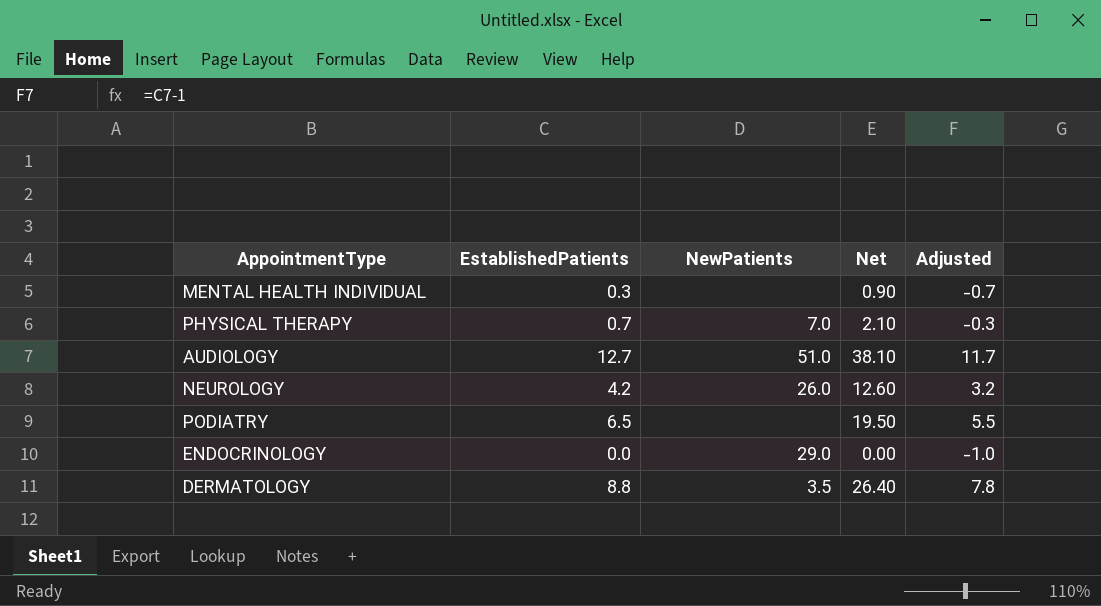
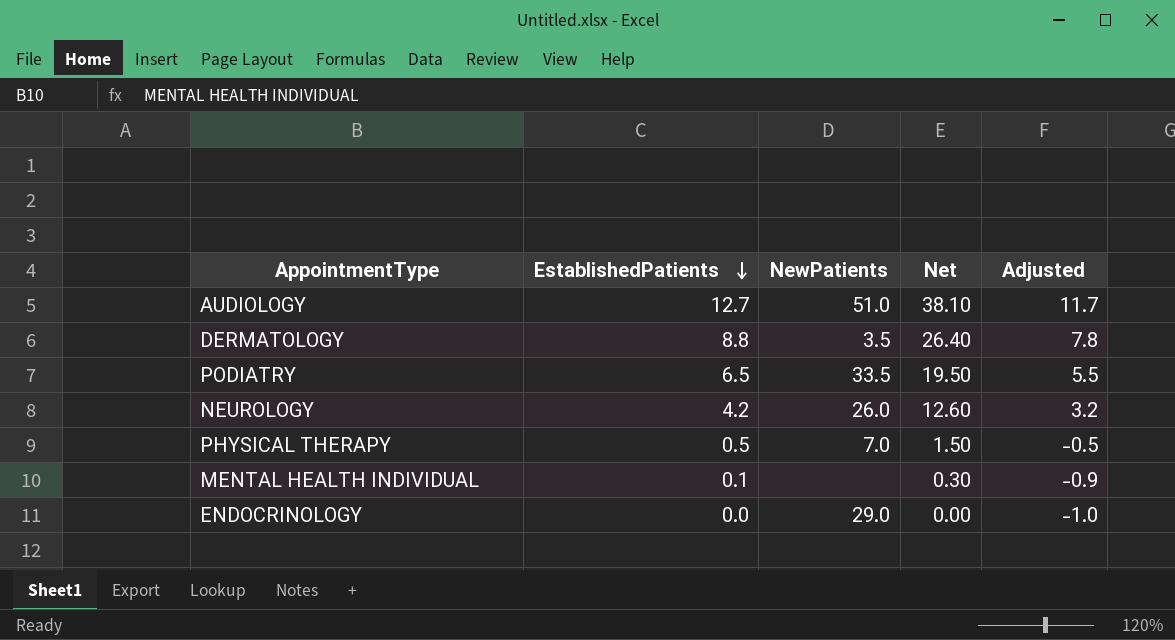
row order: none -> EstablishedPatients descending
PODIATRY | NewPatients: none -> 33.5
PHYSICAL THERAPY | EstablishedPatients: 0.7 -> 0.5
PHYSICAL THERAPY | Net: 2.10 -> 1.50
PHYSICAL THERAPY | Adjusted: -0.3 -> -0.5
MENTAL HEALTH INDIVIDUAL | EstablishedPatients: 0.3 -> 0.1
MENTAL HEALTH INDIVIDUAL | Net: 0.90 -> 0.30
MENTAL HEALTH INDIVIDUAL | Adjusted: -0.7 -> -0.9

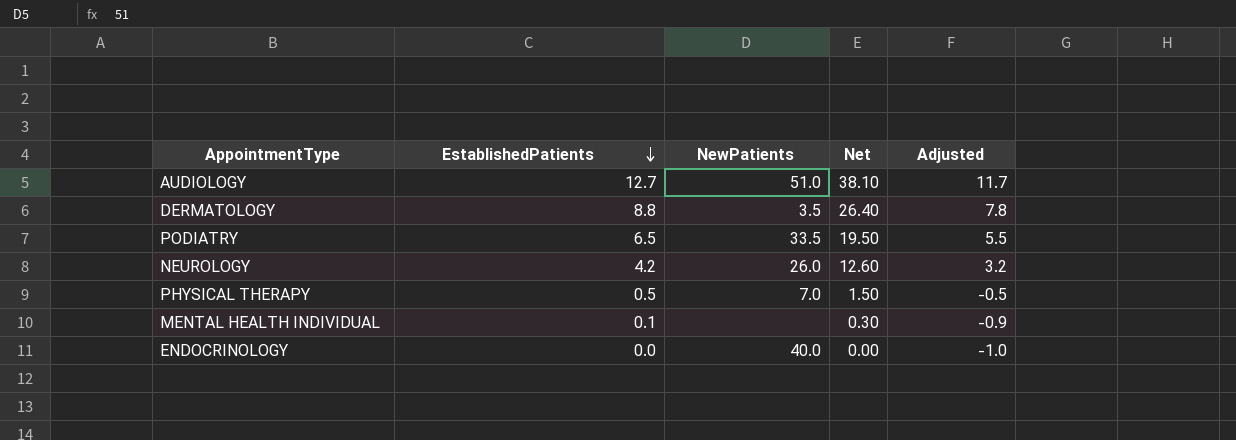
ENDOCRINOLOGY | NewPatients: 29.0 -> 40.0

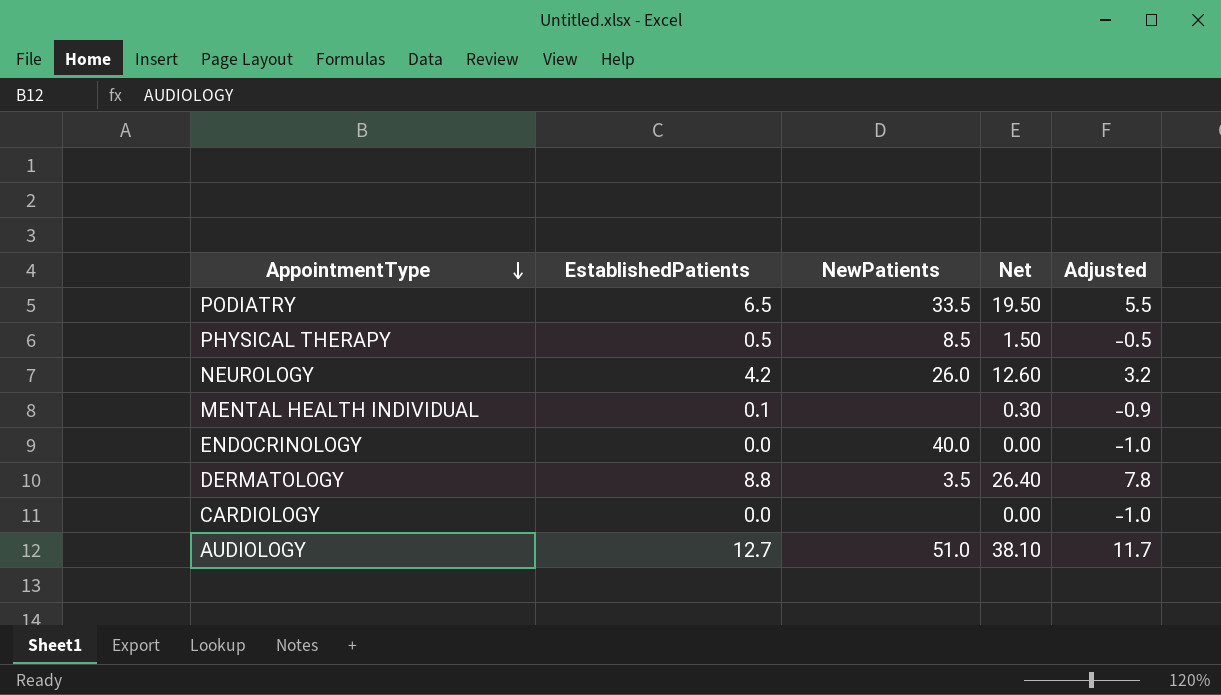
row order: EstablishedPatients descending -> AppointmentType descending
PHYSICAL THERAPY | NewPatients: 7.0 -> 8.5
row CARDIOLOGY: none -> 0.0 | none | 0.00 | -1.0

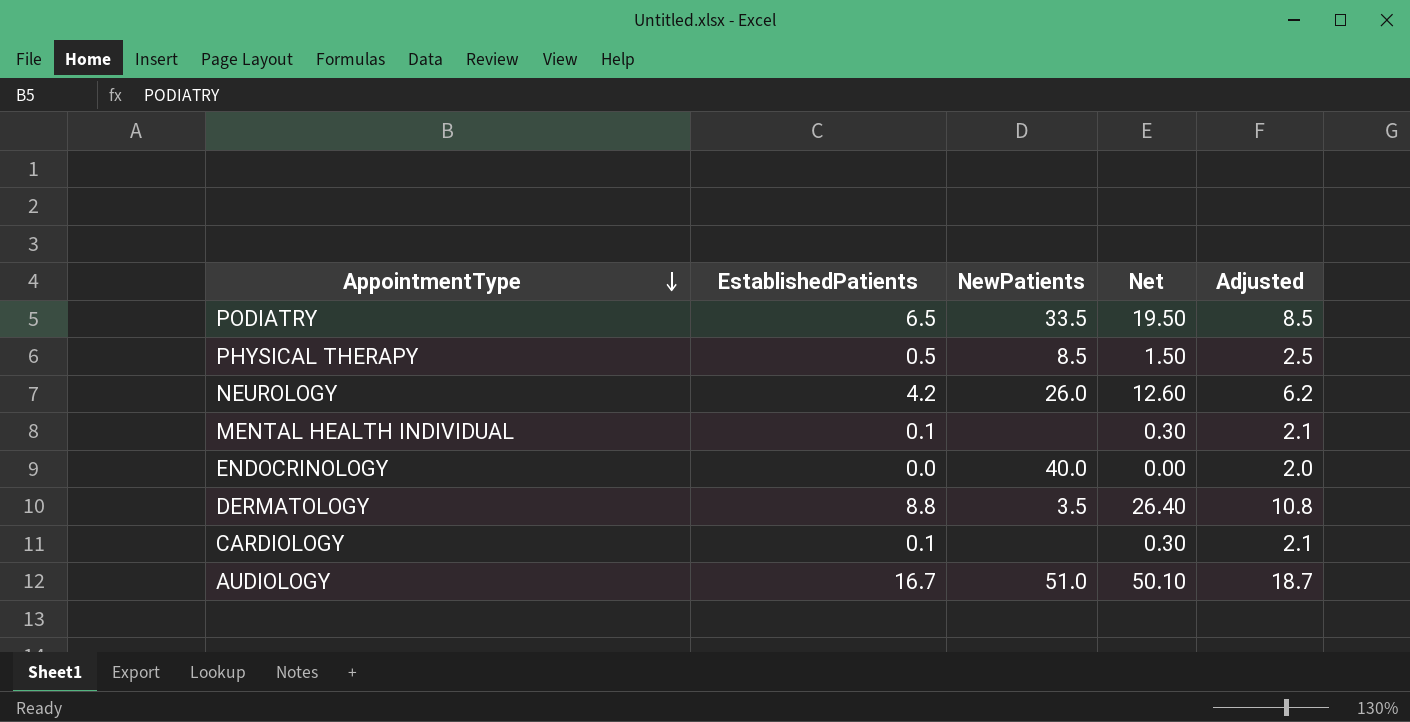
column Adjusted | formula: [EstablishedPatients] - 1 -> [EstablishedPatients] + 2
CARDIOLOGY | EstablishedPatients: 0.0 -> 0.1
CARDIOLOGY | Net: 0.00 -> 0.30
AUDIOLOGY | EstablishedPatients: 12.7 -> 16.7
AUDIOLOGY | Net: 38.10 -> 50.10

